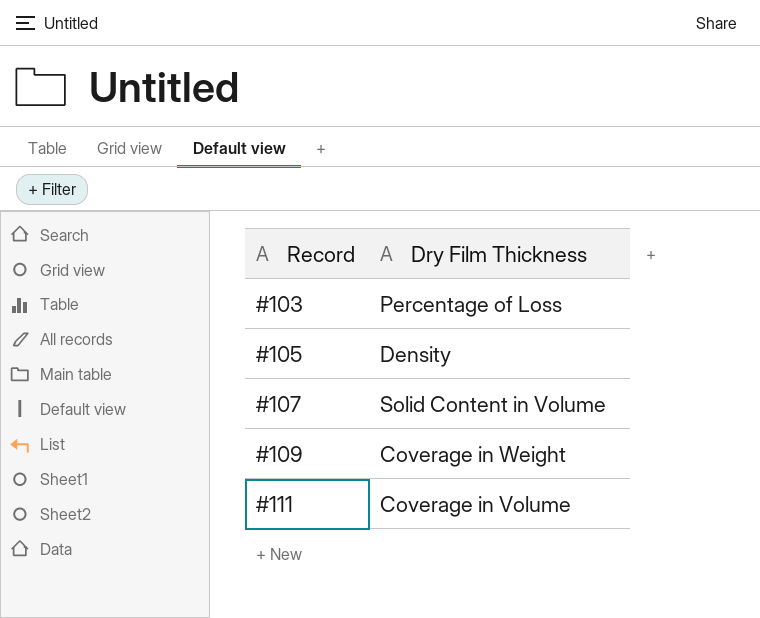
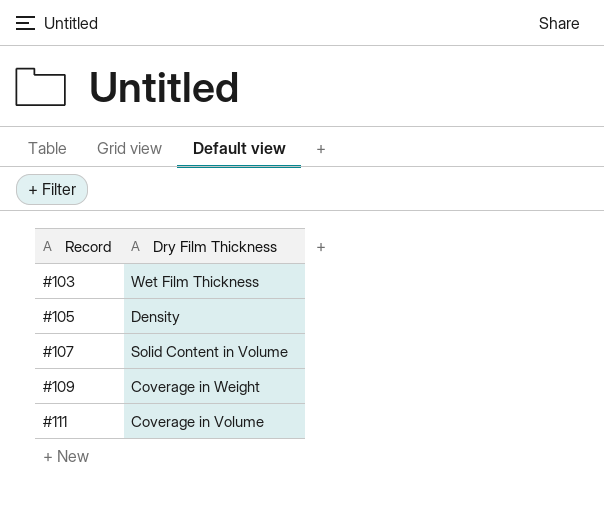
#103 | Dry Film Thickness: Percentage of Loss -> Wet Film Thickness

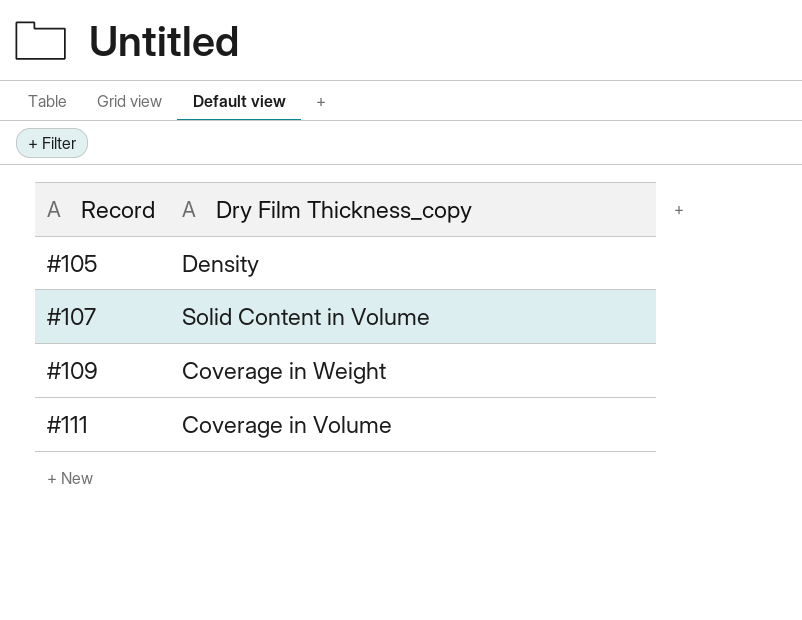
column name: Dry Film Thickness -> Dry Film Thickness_copy
row #103: Wet Film Thickness -> none

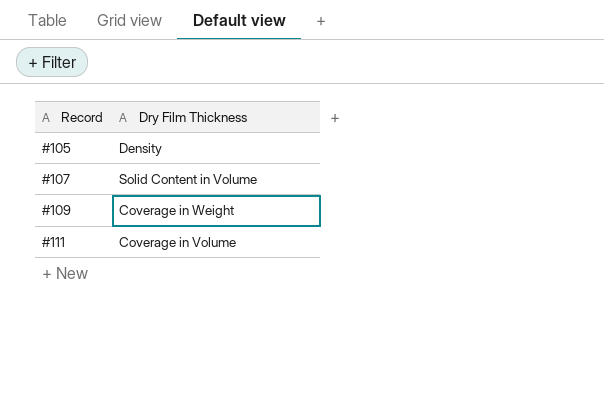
column name: Dry Film Thickness_copy -> Dry Film Thickness

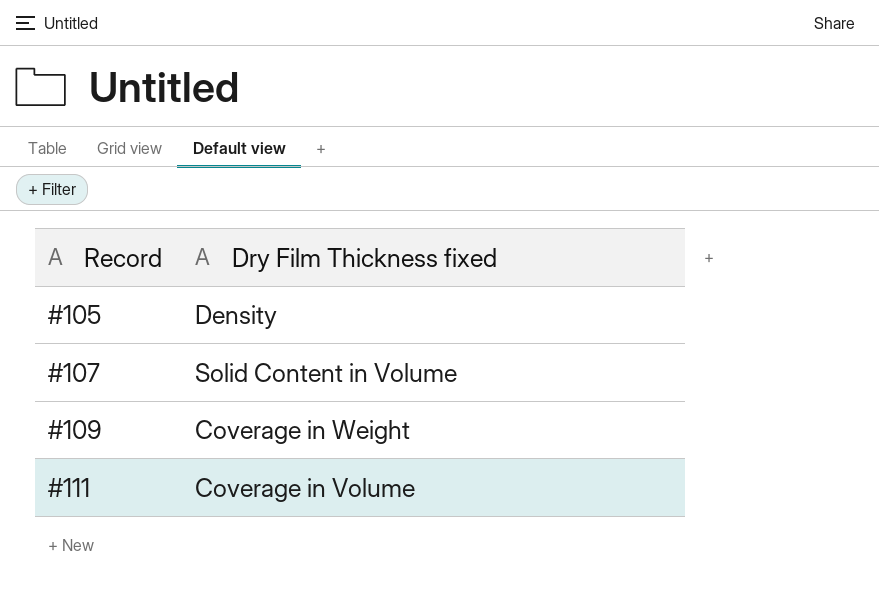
column name: Dry Film Thickness -> Dry Film Thickness fixed

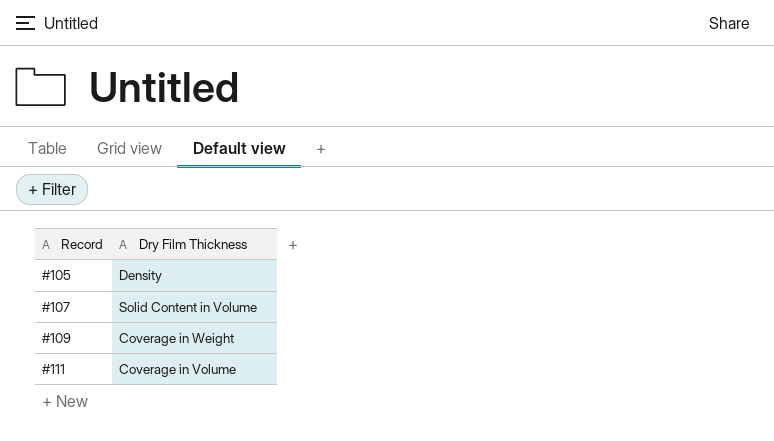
column name: Dry Film Thickness fixed -> Dry Film Thickness

